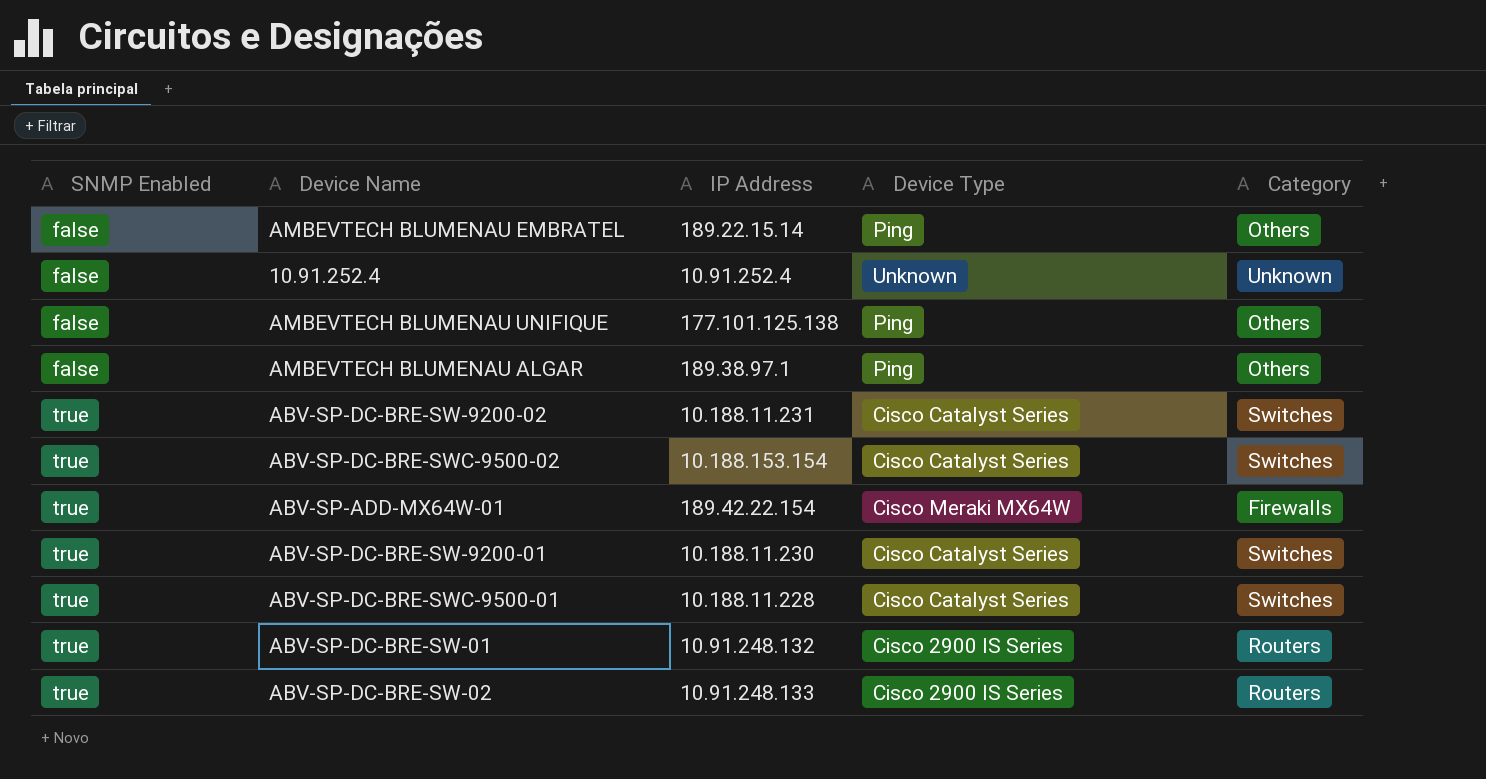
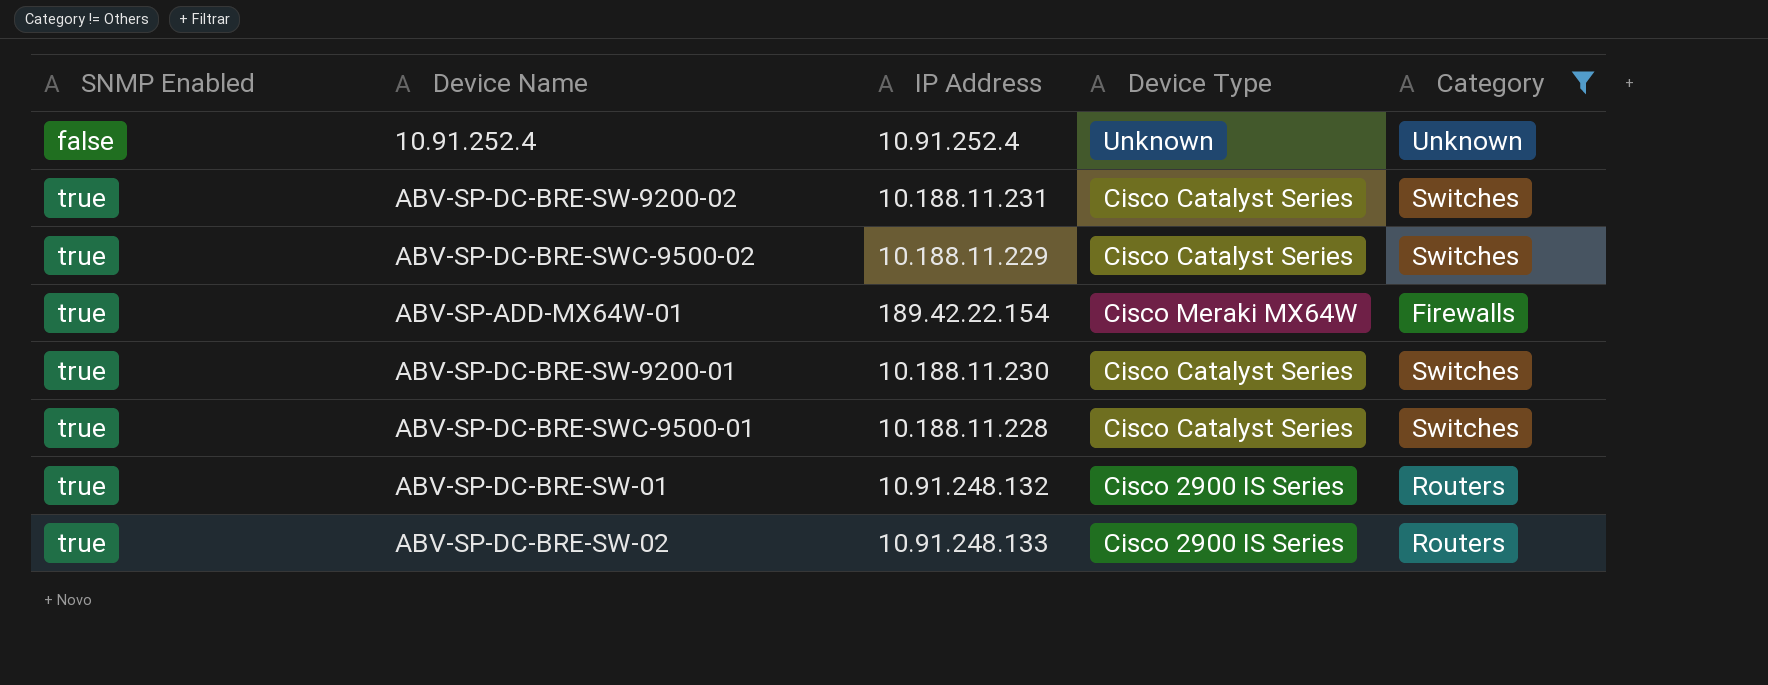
filter: none -> Category != Others
ABV-SP-DC-BRE-SWC-9500-02 | IP Address: 10.188.153.154 -> 10.188.11.229

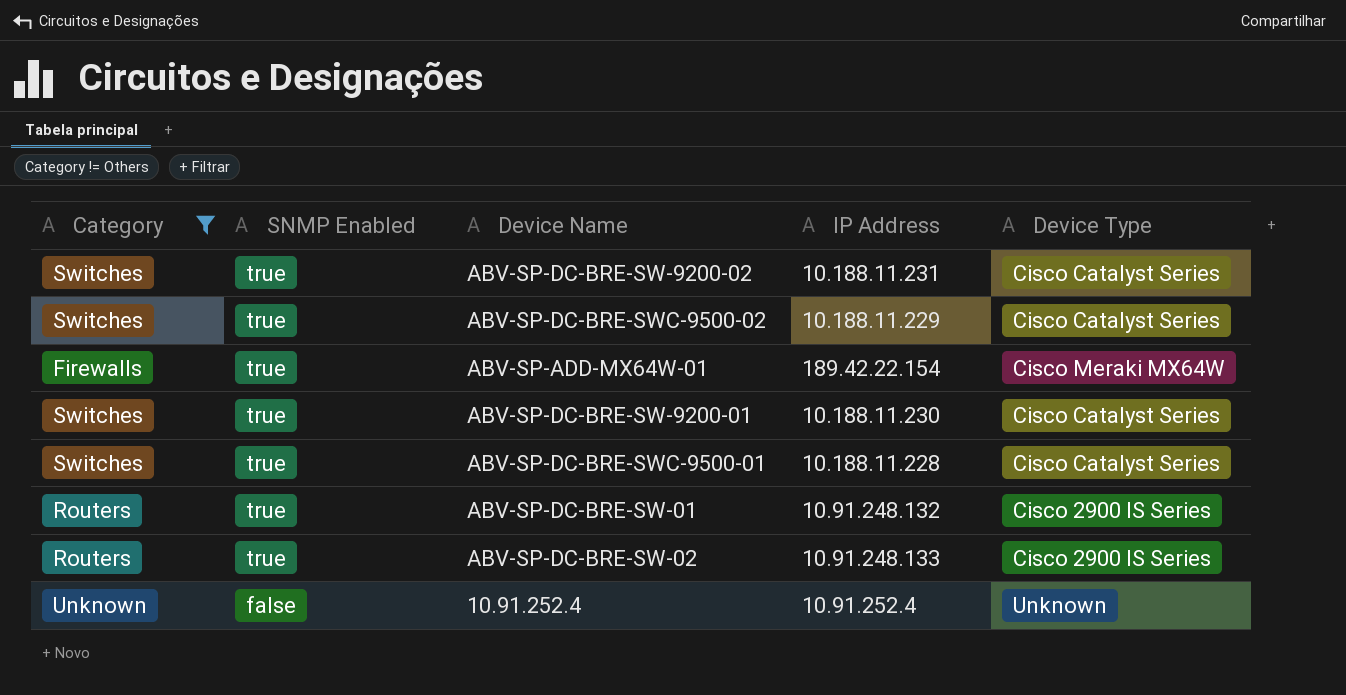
row order: SNMP Enabled ascending -> SNMP Enabled descending
column Category | position: 5 -> 1

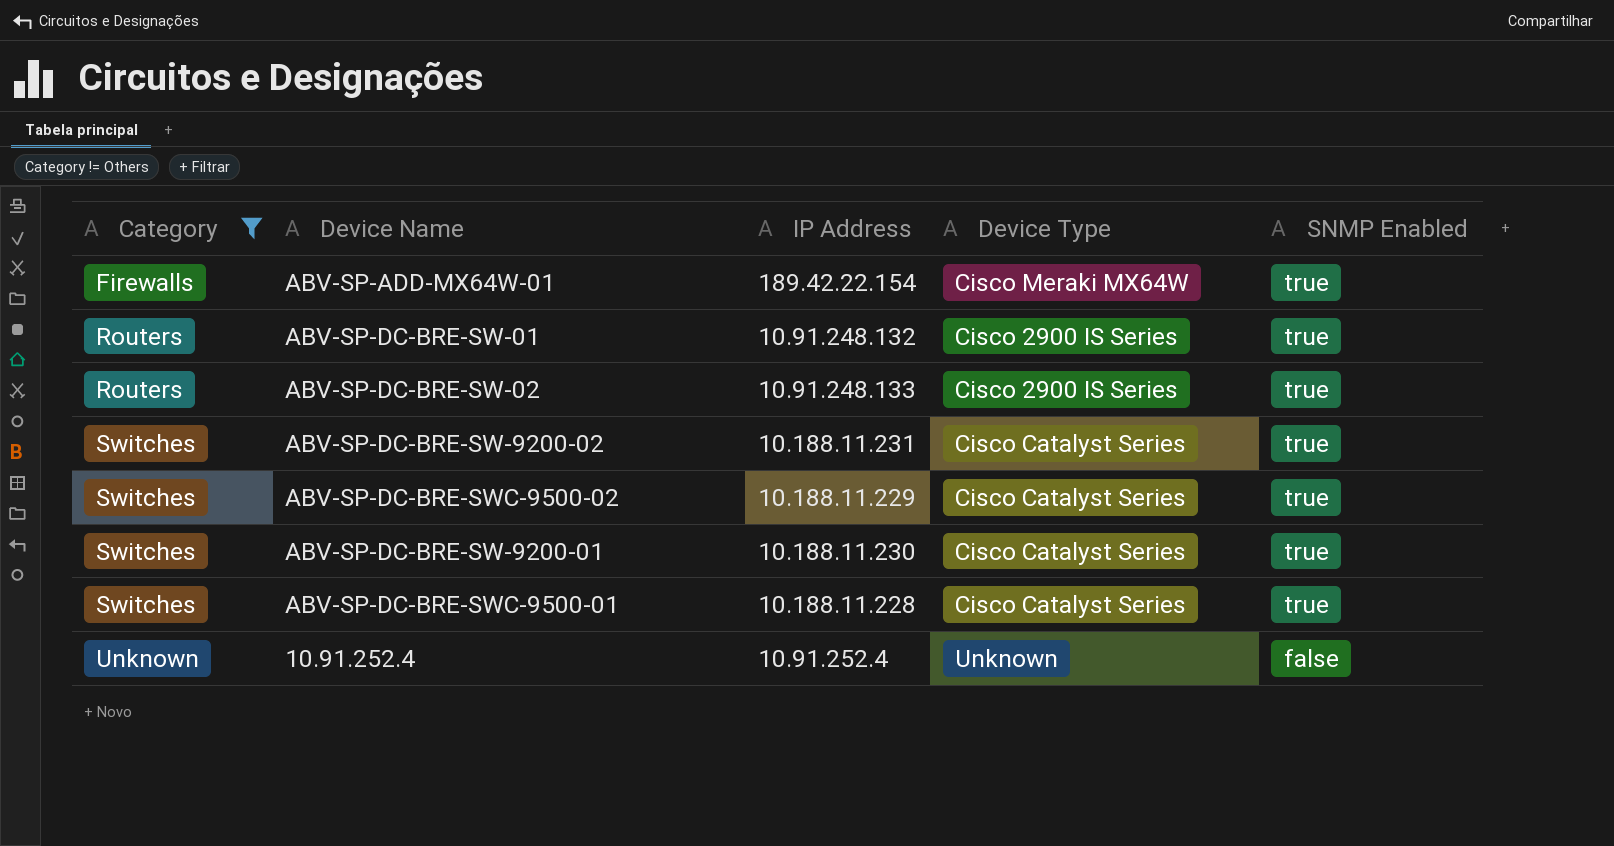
row order: SNMP Enabled descending -> Category ascending
column SNMP Enabled | position: 2 -> 5

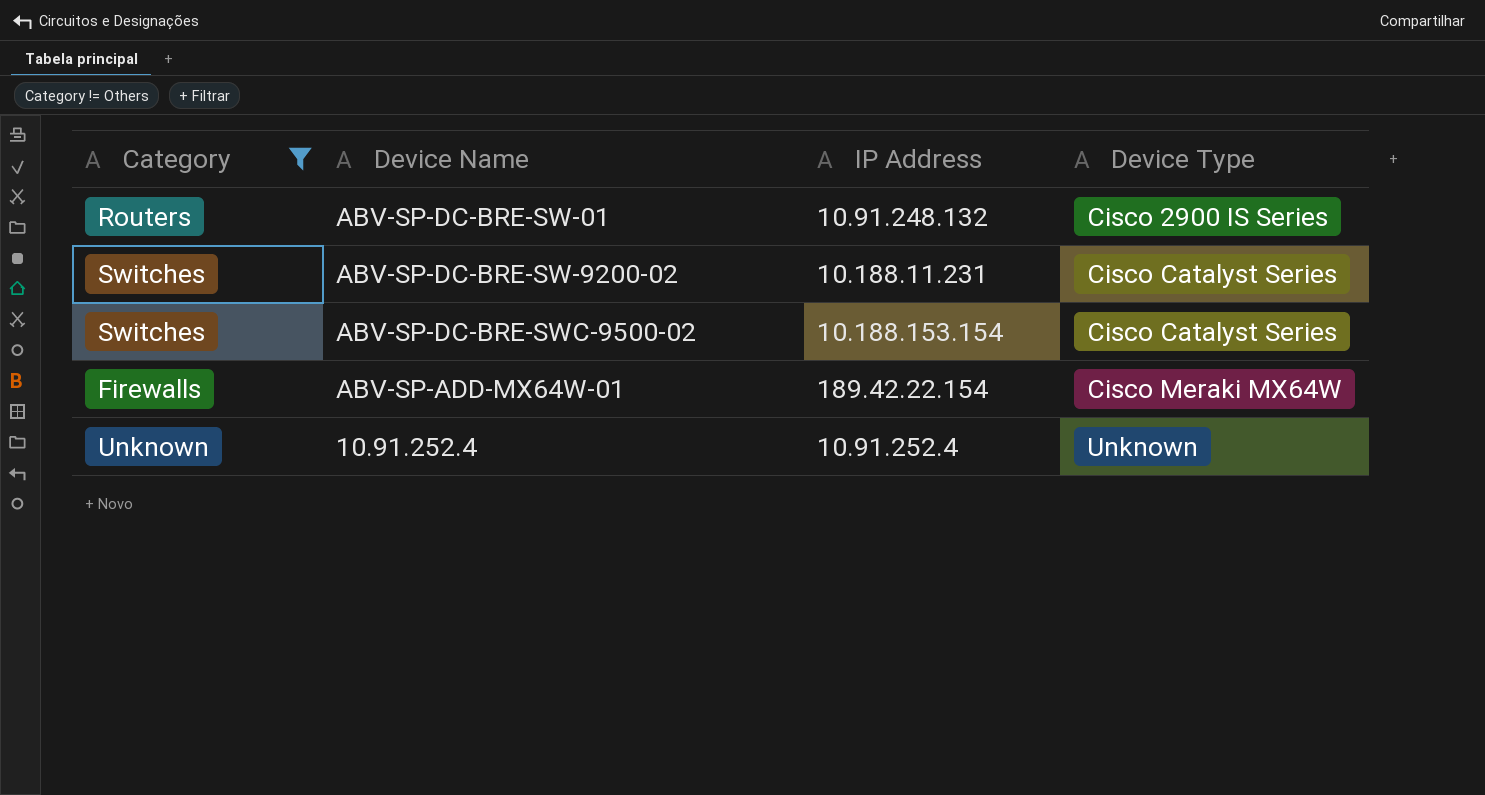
row order: Category ascending -> Device Type ascending
column SNMP Enabled | position: 5 -> none
row ABV-SP-DC-BRE-SW-02: Routers | 10.91.248.133 | Cisco 2900 IS Series | true -> none
row ABV-SP-DC-BRE-SW-9200-01: Switches | 10.188.11.230 | Cisco Catalyst Series | true -> none
row ABV-SP-DC-BRE-SWC-9500-01: Switches | 10.188.11.228 | Cisco Catalyst Series | true -> none
ABV-SP-DC-BRE-SWC-9500-02 | IP Address: 10.188.11.229 -> 10.188.153.154

